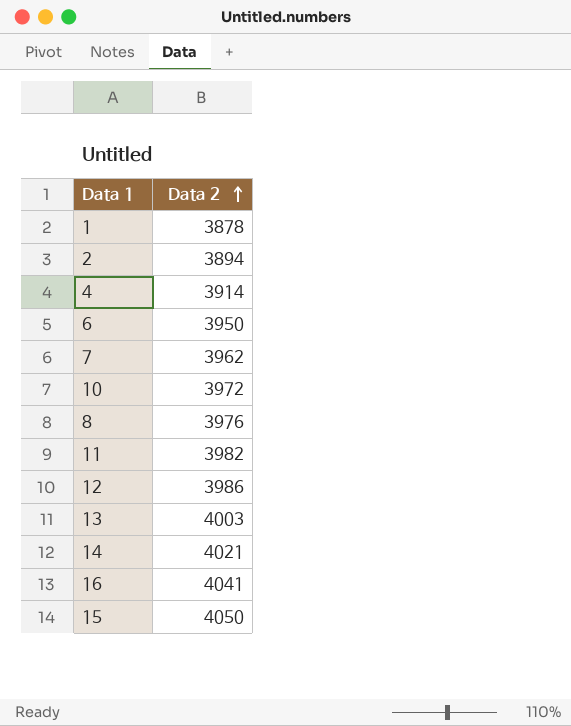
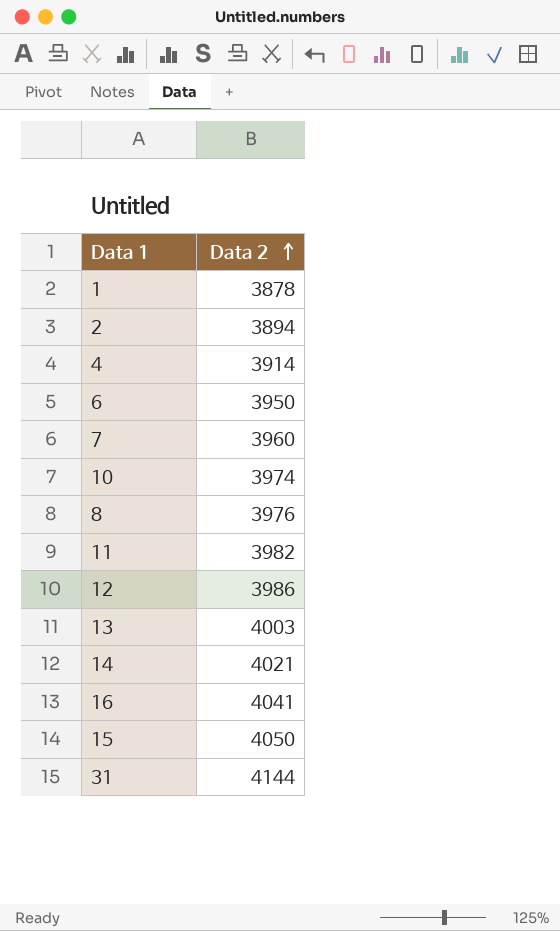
7 | Data 2: 3962 -> 3960
10 | Data 2: 3972 -> 3974
row 31: none -> 4144

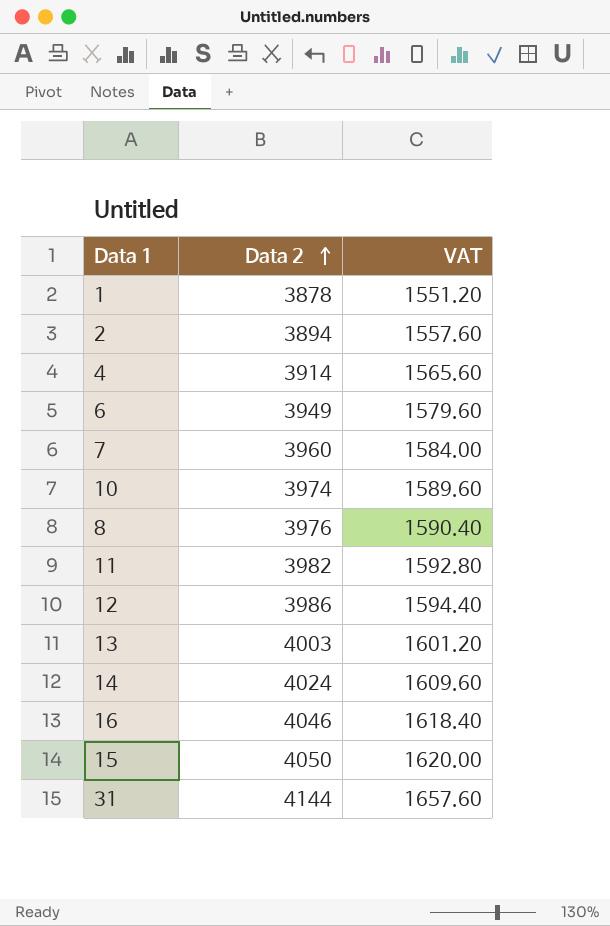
column VAT | formula: none -> [Data 2] * 0.4
6 | Data 2: 3950 -> 3949
14 | Data 2: 4021 -> 4024
16 | Data 2: 4041 -> 4046

